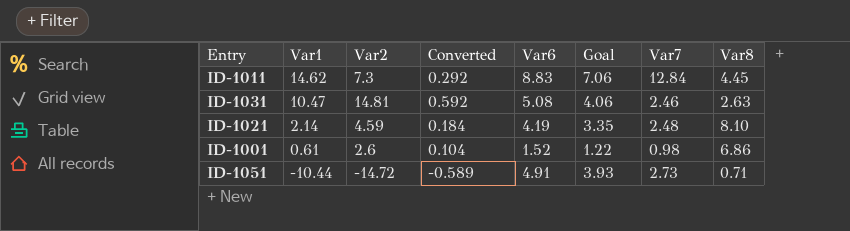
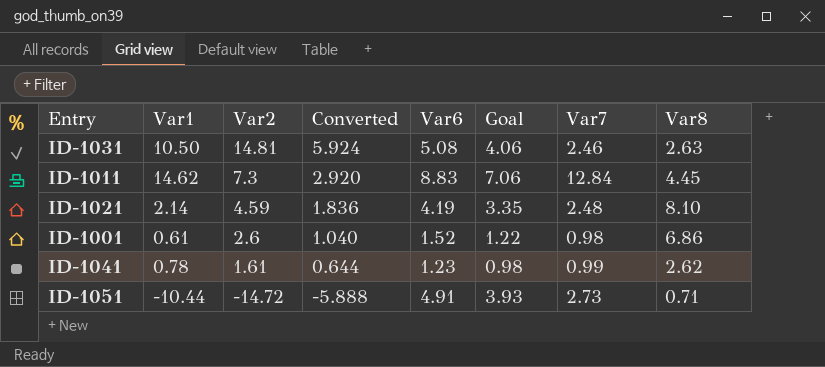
row order: Var1 descending -> Var2 descending
column Converted | formula: [Var2] * 0.04 -> [Var2] * 0.4
ID-1031 | Var1: 10.47 -> 10.50
row ID-1041: none -> 0.78 | 1.61 | 0.644 | 1.23 | 0.98 | 0.99 | 2.62

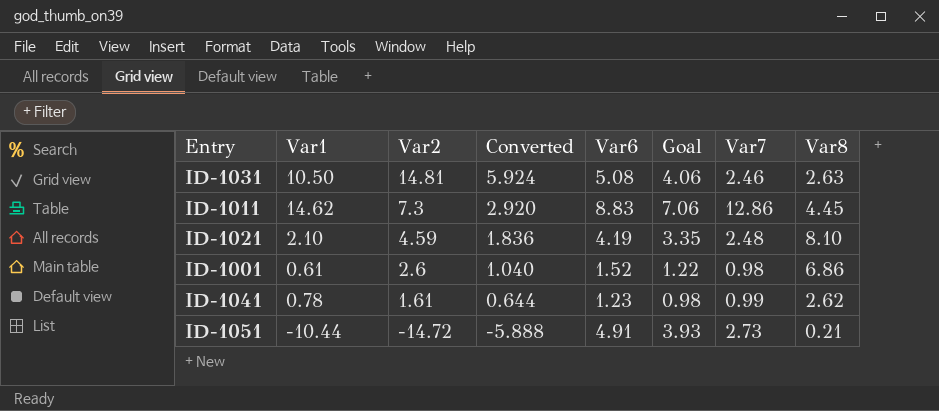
ID-1011 | Var7: 12.84 -> 12.86
ID-1021 | Var1: 2.14 -> 2.10
ID-1051 | Var8: 0.71 -> 0.21

